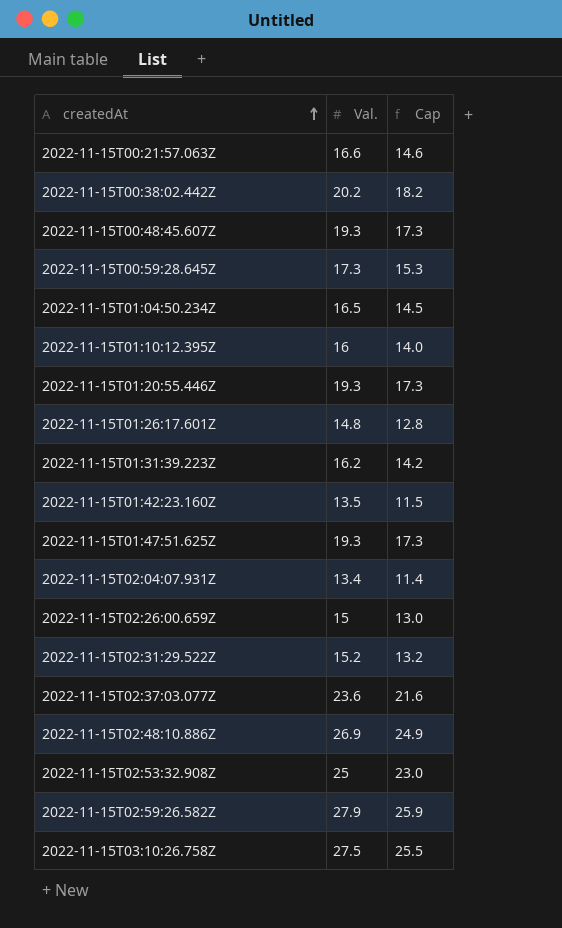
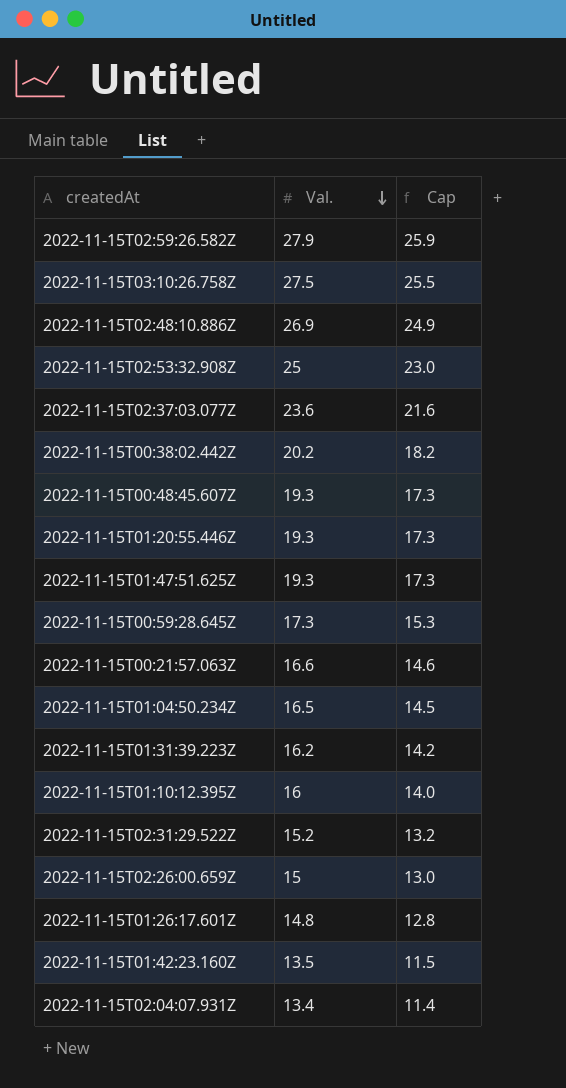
row order: createdAt ascending -> Val. descending

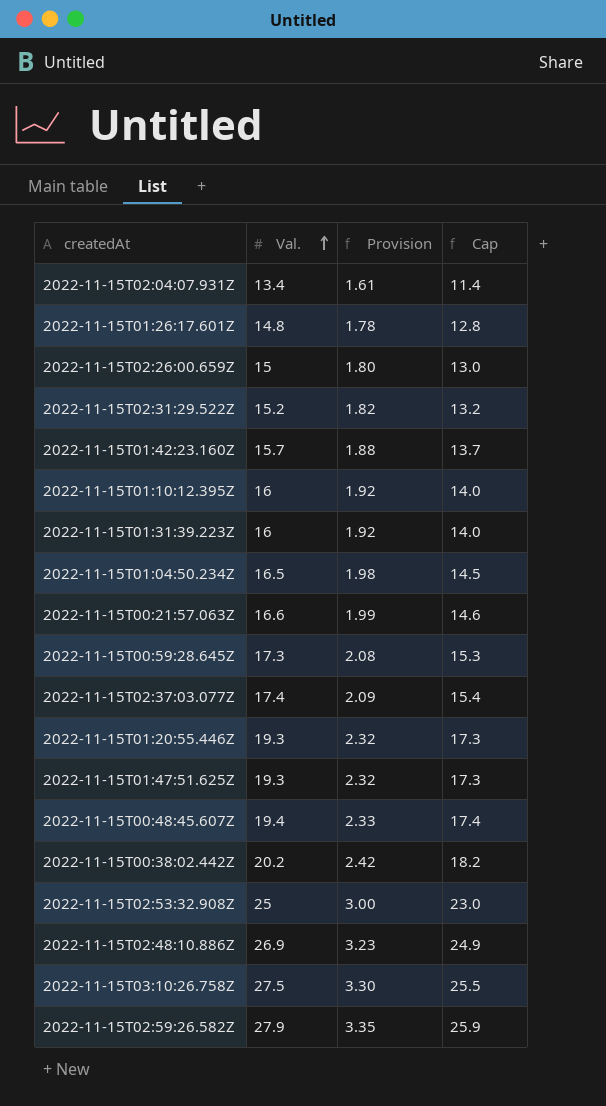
row order: Val. descending -> Val. ascending
column Provision | formula: none -> [Val.] * 0.12
2022-11-15T01:42:23.160Z | Val.: 13.5 -> 15.7
2022-11-15T01:42:23.160Z | Cap: 11.5 -> 13.7
2022-11-15T01:31:39.223Z | Val.: 16.2 -> 16
2022-11-15T01:31:39.223Z | Cap: 14.2 -> 14.0
2022-11-15T02:37:03.077Z | Val.: 23.6 -> 17.4
2022-11-15T02:37:03.077Z | Cap: 21.6 -> 15.4
2022-11-15T00:48:45.607Z | Val.: 19.3 -> 19.4
2022-11-15T00:48:45.607Z | Cap: 17.3 -> 17.4

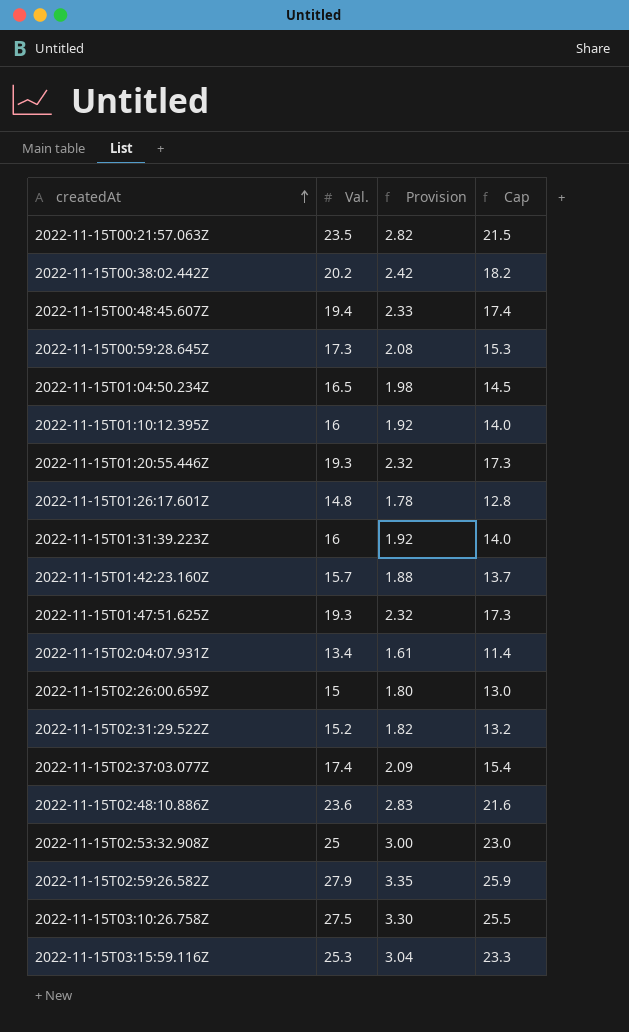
row order: Val. ascending -> createdAt ascending
2022-11-15T00:21:57.063Z | Val.: 16.6 -> 23.5
2022-11-15T00:21:57.063Z | Provision: 1.99 -> 2.82
2022-11-15T00:21:57.063Z | Cap: 14.6 -> 21.5
2022-11-15T02:48:10.886Z | Val.: 26.9 -> 23.6
2022-11-15T02:48:10.886Z | Provision: 3.23 -> 2.83
2022-11-15T02:48:10.886Z | Cap: 24.9 -> 21.6
row 2022-11-15T03:15:59.116Z: none -> 25.3 | 3.04 | 23.3

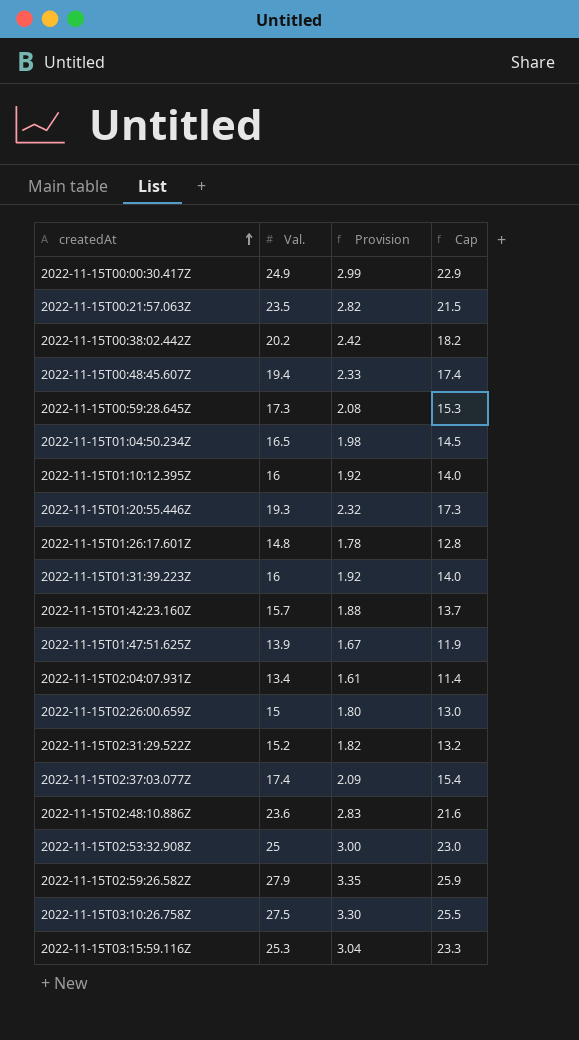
row 2022-11-15T00:00:30.417Z: none -> 24.9 | 2.99 | 22.9
2022-11-15T01:47:51.625Z | Val.: 19.3 -> 13.9
2022-11-15T01:47:51.625Z | Provision: 2.32 -> 1.67
2022-11-15T01:47:51.625Z | Cap: 17.3 -> 11.9

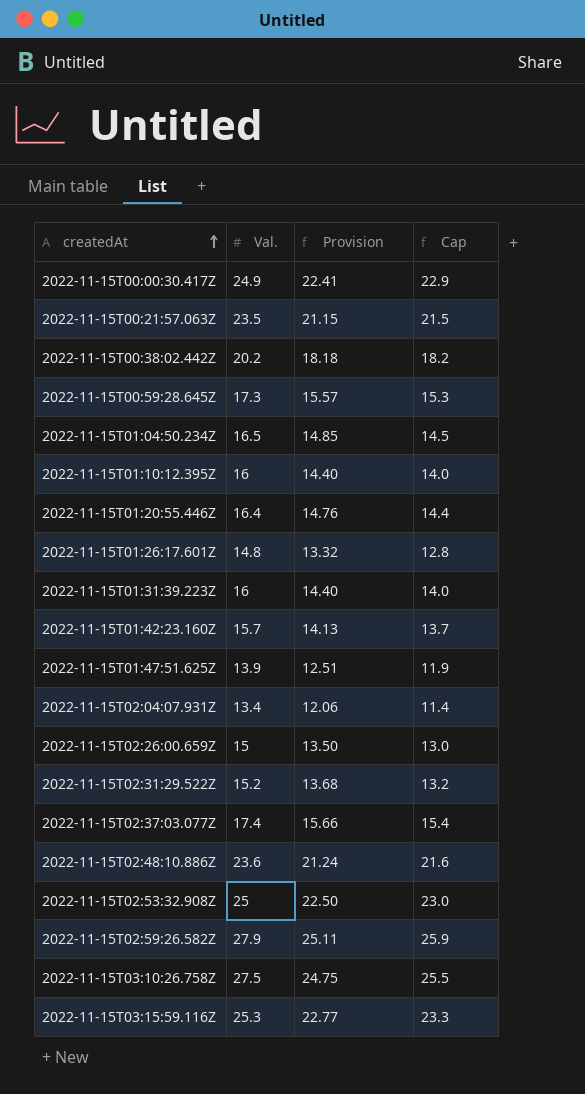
column Provision | formula: [Val.] * 0.12 -> [Val.] * 0.9
row 2022-11-15T00:48:45.607Z: 19.4 | 2.33 | 17.4 -> none
2022-11-15T01:20:55.446Z | Val.: 19.3 -> 16.4
2022-11-15T01:20:55.446Z | Cap: 17.3 -> 14.4

